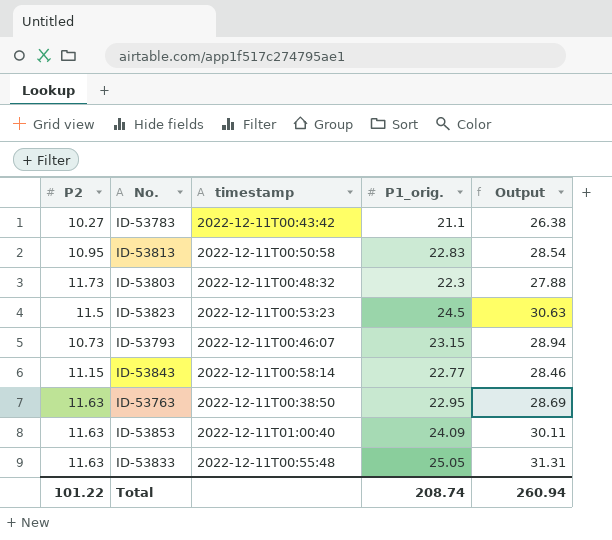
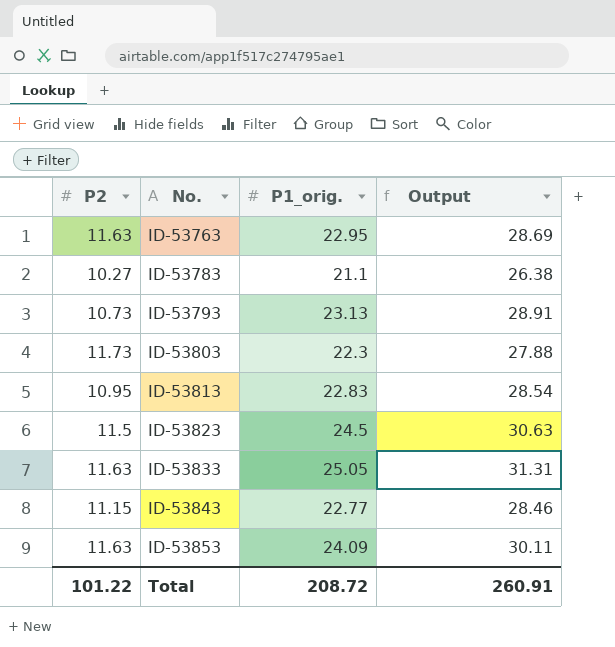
row order: none -> No. ascending
column timestamp | position: 3 -> none
ID-53793 | P1_orig.: 23.15 -> 23.13
ID-53793 | Output: 28.94 -> 28.91
Total | P1_orig.: 208.74 -> 208.72
Total | Output: 260.94 -> 260.91

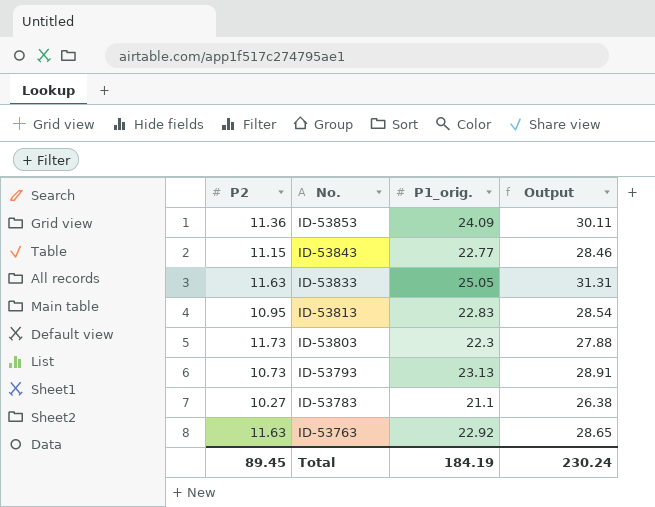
row order: No. ascending -> No. descending
row ID-53823: 11.5 | 24.5 | 30.63 -> none
ID-53853 | P2: 11.63 -> 11.36
ID-53763 | P1_orig.: 22.95 -> 22.92
ID-53763 | Output: 28.69 -> 28.65
Total | P2: 101.22 -> 89.45
Total | P1_orig.: 208.72 -> 184.19
Total | Output: 260.91 -> 230.24

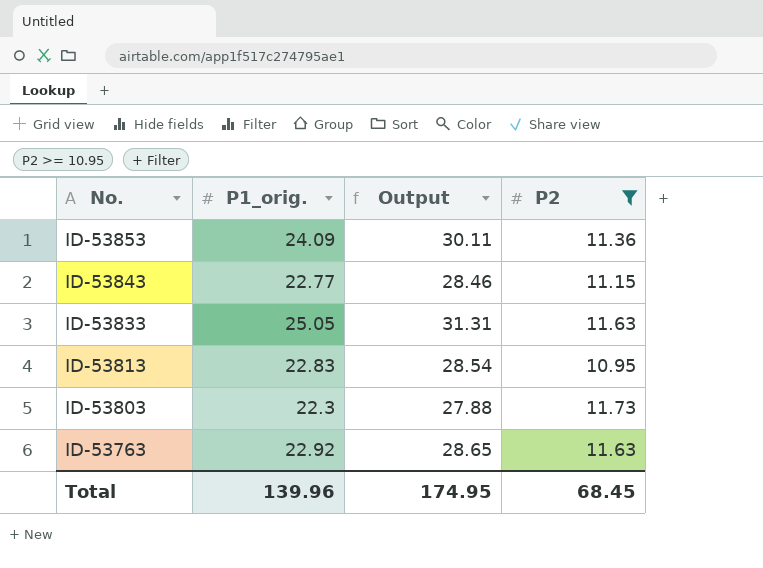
filter: none -> P2 >= 10.95
column P2 | position: 1 -> 4
Total | P1_orig.: 184.19 -> 139.96
Total | Output: 230.24 -> 174.95
Total | P2: 89.45 -> 68.45

